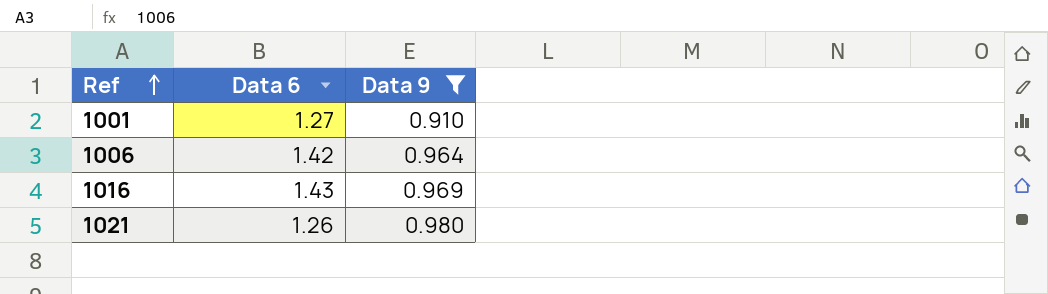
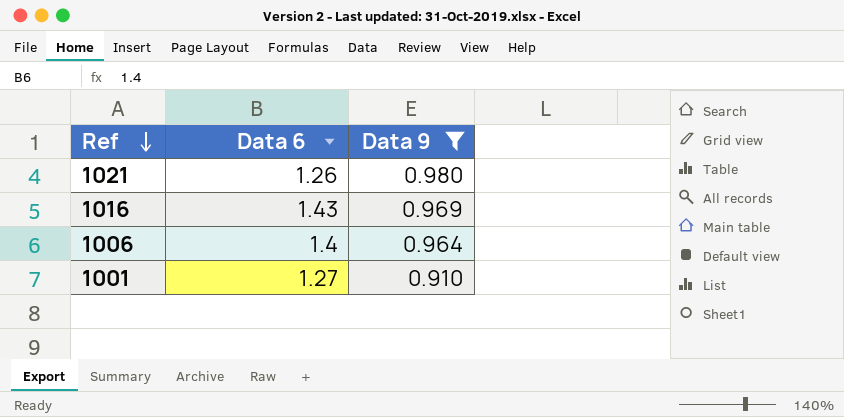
row order: Ref ascending -> Ref descending
1006 | Data 6: 1.42 -> 1.4

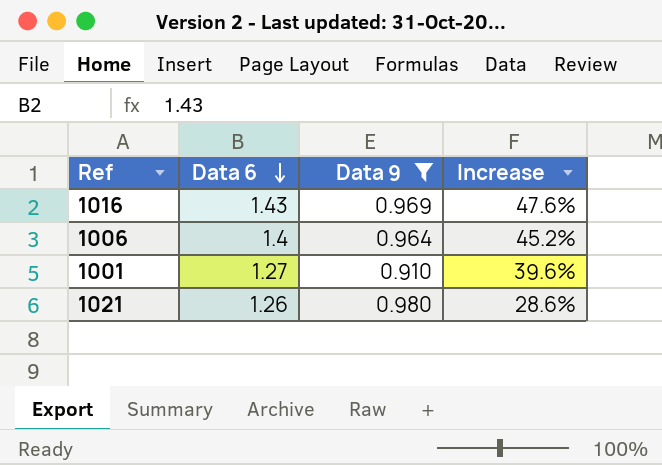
row order: Ref descending -> Data 6 descending
column Increase | formula: none -> ([Data 6] - [Data 9]) / [Data 9]

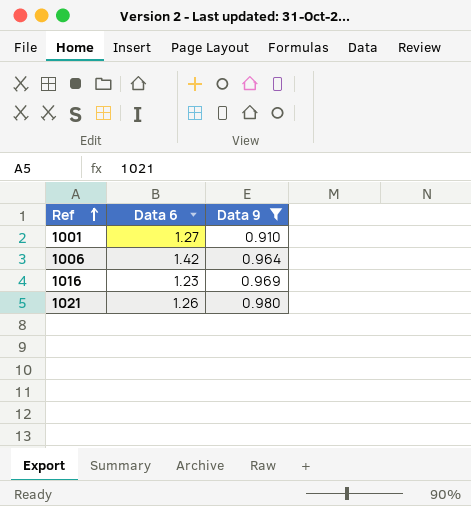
row order: Data 6 descending -> Ref ascending
column Increase | formula: ([Data 6] - [Data 9]) / [Data 9] -> none
1006 | Data 6: 1.4 -> 1.42
1016 | Data 6: 1.43 -> 1.23

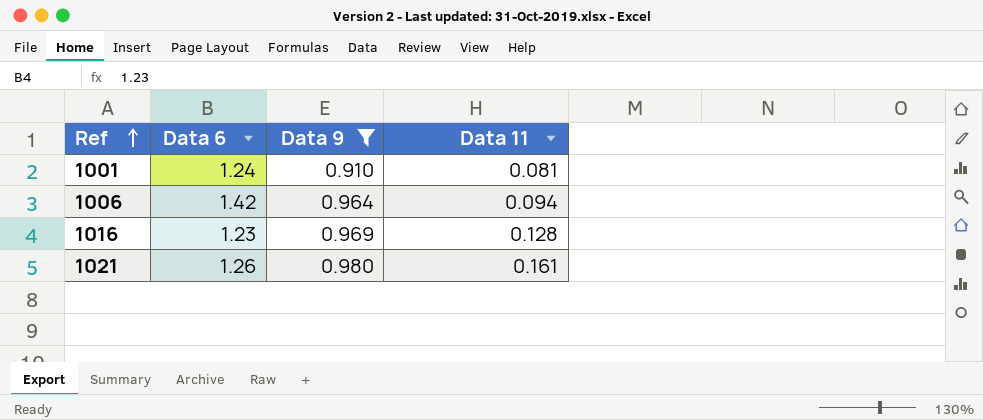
column Data 11 | position: none -> 4
1001 | Data 6: 1.27 -> 1.24

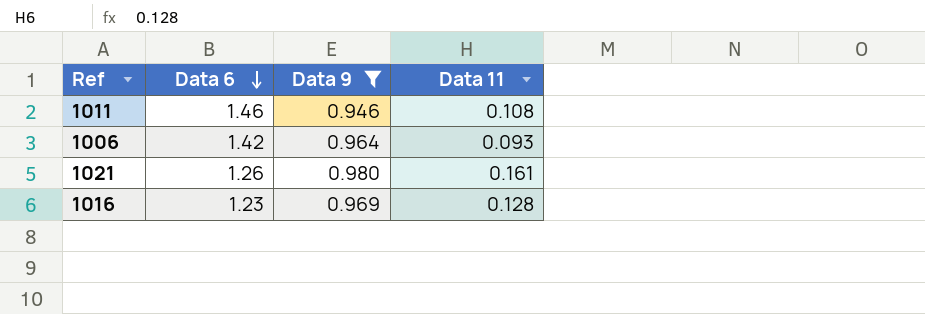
row order: Ref ascending -> Data 6 descending
row 1001: 1.24 | 0.910 | 0.081 -> none
row 1011: none -> 1.46 | 0.946 | 0.108
1006 | Data 11: 0.094 -> 0.093

